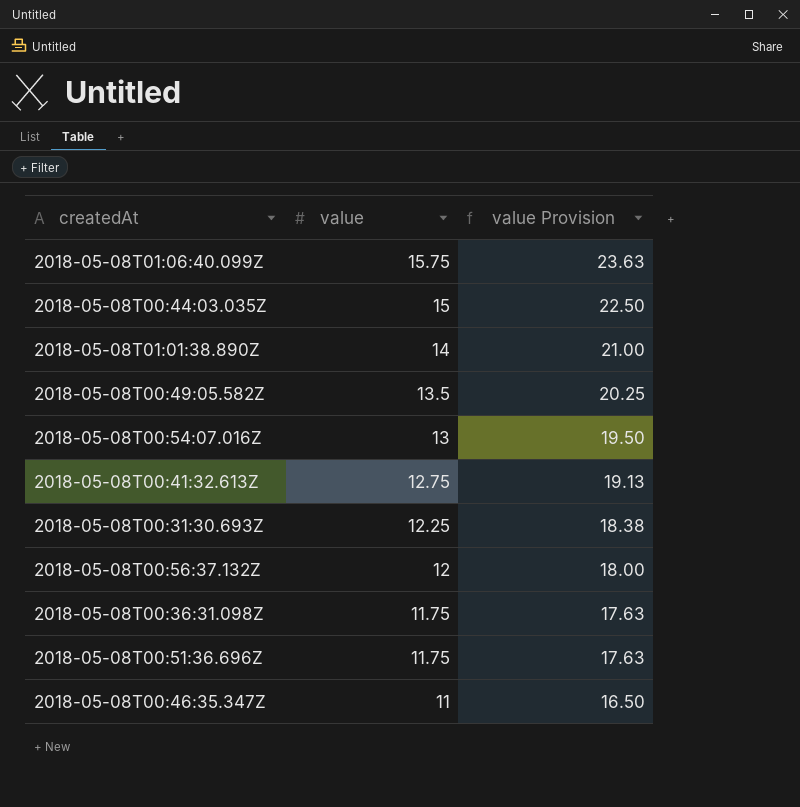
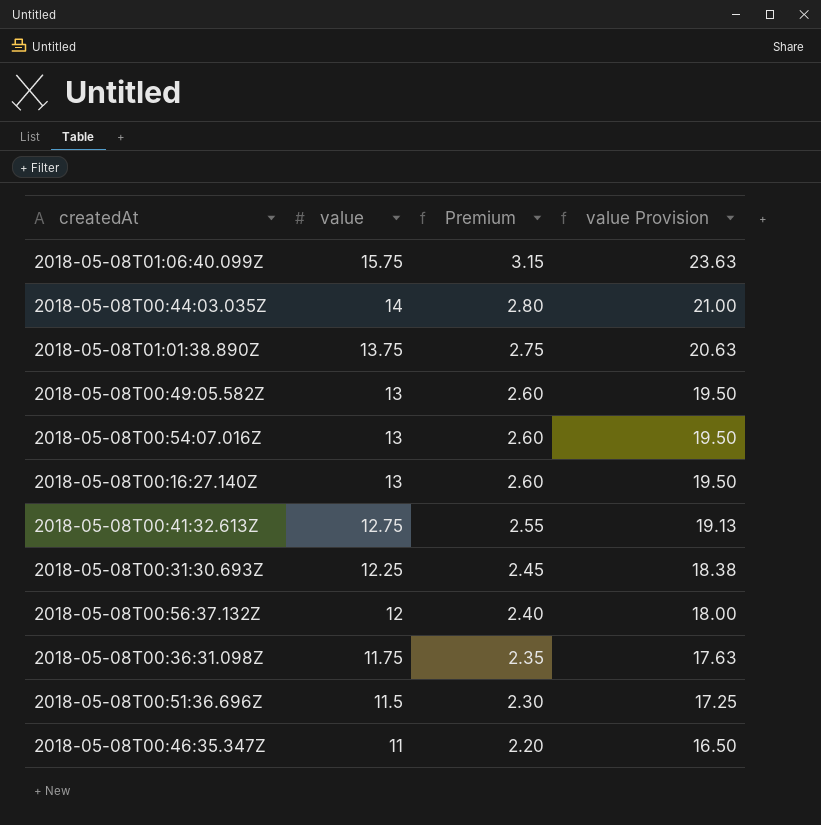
column Premium | formula: none -> [value] * 0.2
2018-05-08T00:44:03.035Z | value: 15 -> 14
2018-05-08T00:44:03.035Z | value Provision: 22.50 -> 21.00
2018-05-08T01:01:38.890Z | value: 14 -> 13.75
2018-05-08T01:01:38.890Z | value Provision: 21.00 -> 20.63
2018-05-08T00:49:05.582Z | value: 13.5 -> 13
2018-05-08T00:49:05.582Z | value Provision: 20.25 -> 19.50
row 2018-05-08T00:16:27.140Z: none -> 13 | 2.60 | 19.50
2018-05-08T00:51:36.696Z | value: 11.75 -> 11.5
2018-05-08T00:51:36.696Z | value Provision: 17.63 -> 17.25

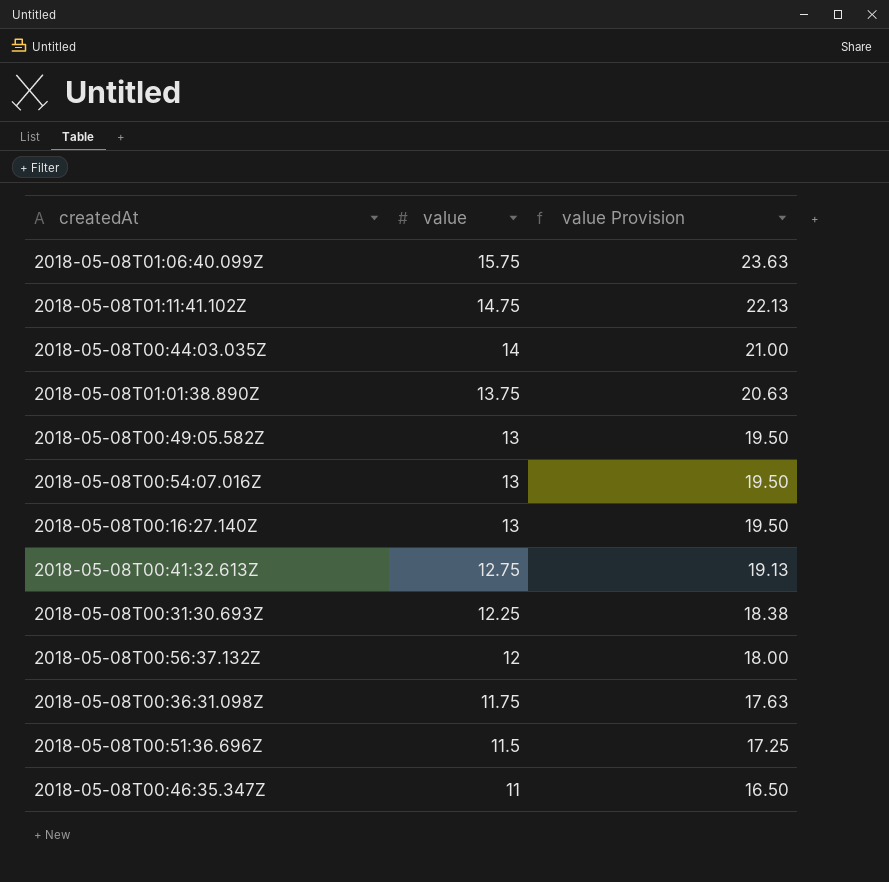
column Premium | formula: [value] * 0.2 -> none
row 2018-05-08T01:11:41.102Z: none -> 14.75 | 22.13

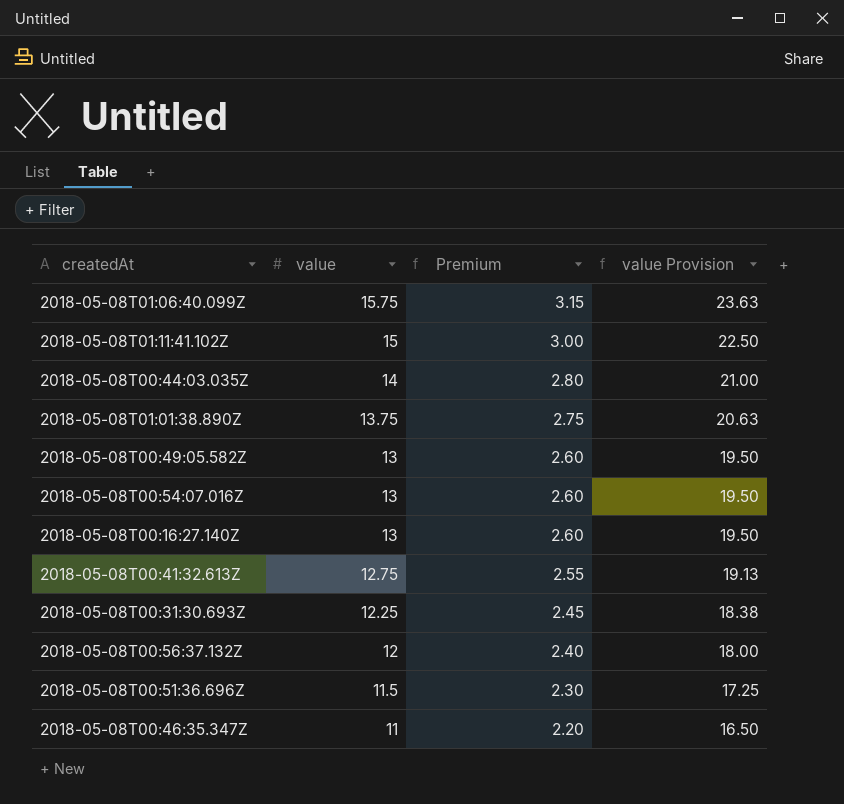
column Premium | formula: none -> [value] * 0.2
row 2018-05-08T00:36:31.098Z: 11.75 | 17.63 -> none
2018-05-08T01:11:41.102Z | value: 14.75 -> 15
2018-05-08T01:11:41.102Z | value Provision: 22.13 -> 22.50

